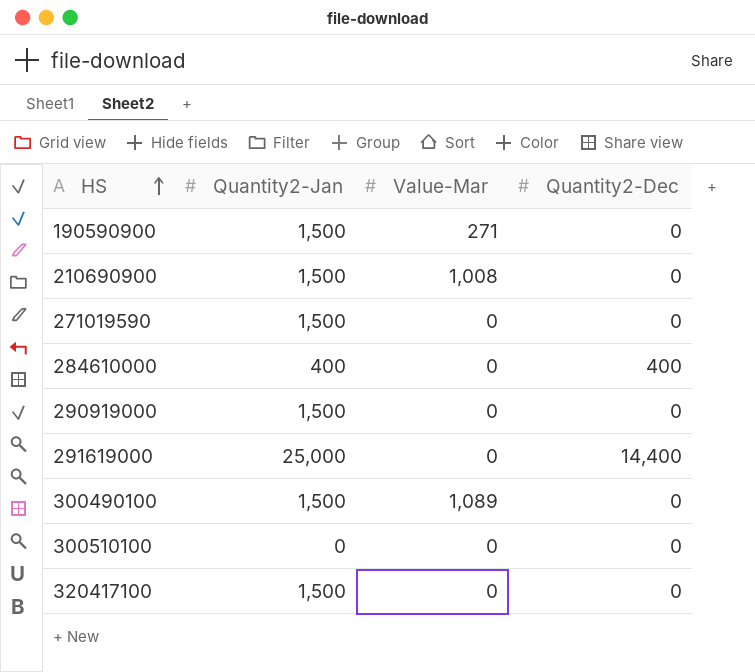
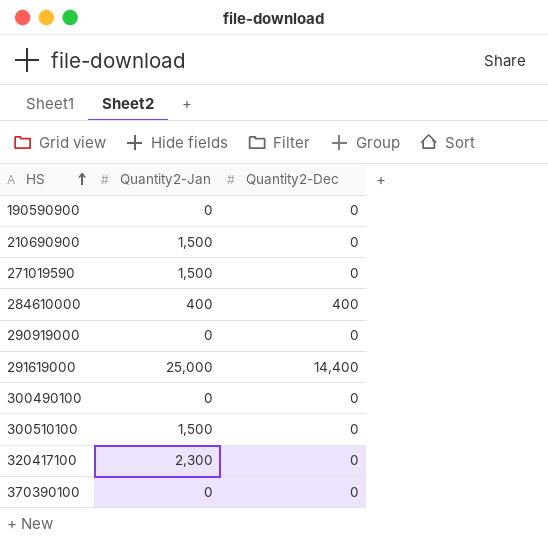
column Value-Mar | position: 3 -> none
190590900 | Quantity2-Jan: 1,500 -> 0
290919000 | Quantity2-Jan: 1,500 -> 0
300490100 | Quantity2-Jan: 1,500 -> 0
300510100 | Quantity2-Jan: 0 -> 1,500
320417100 | Quantity2-Jan: 1,500 -> 2,300
row 370390100: none -> 0 | 0

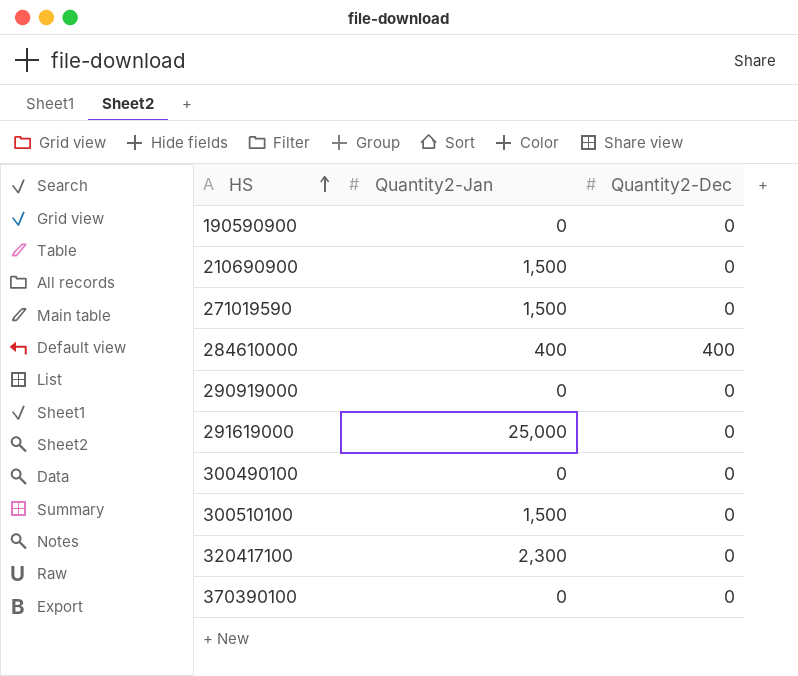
291619000 | Quantity2-Dec: 14,400 -> 0

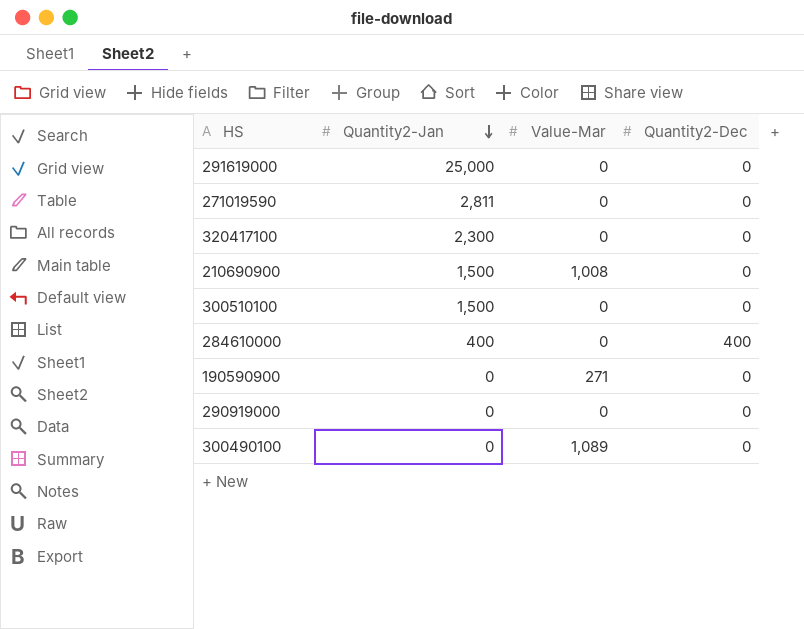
row order: HS ascending -> Quantity2-Jan descending
column Value-Mar | position: none -> 3
row 370390100: 0 | 0 -> none
271019590 | Quantity2-Jan: 1,500 -> 2,811

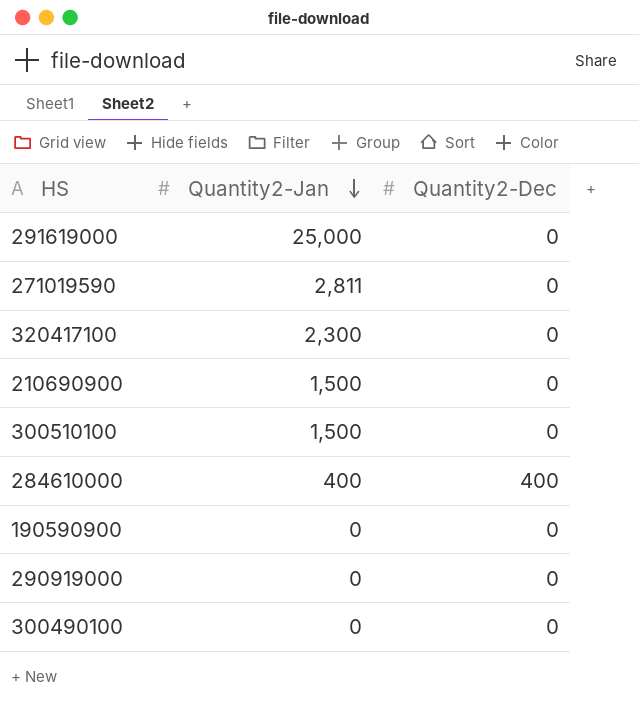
column Value-Mar | position: 3 -> none

